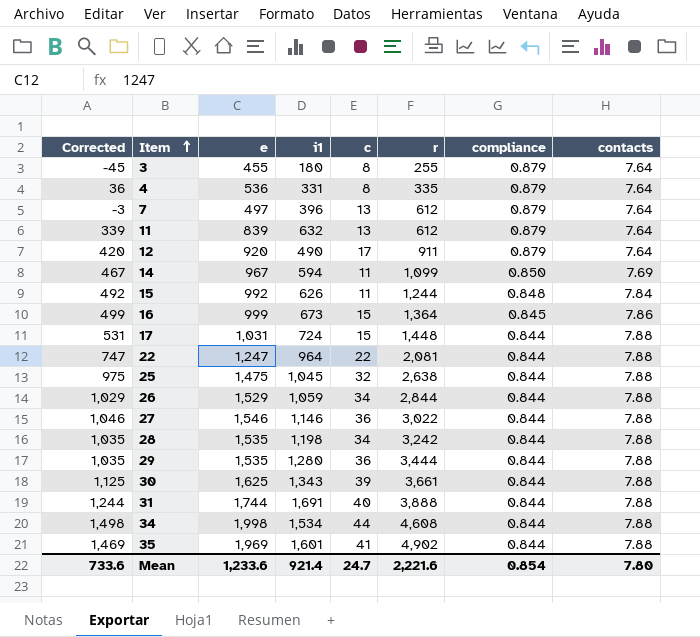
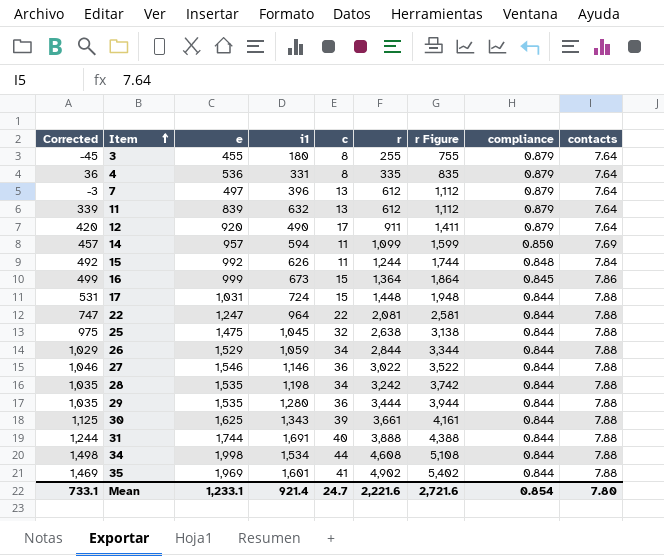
column r Figure | formula: none -> [r] + 500
14 | Corrected: 467 -> 457
14 | e: 967 -> 957
Mean | Corrected: 733.6 -> 733.1
Mean | e: 1,233.6 -> 1,233.1

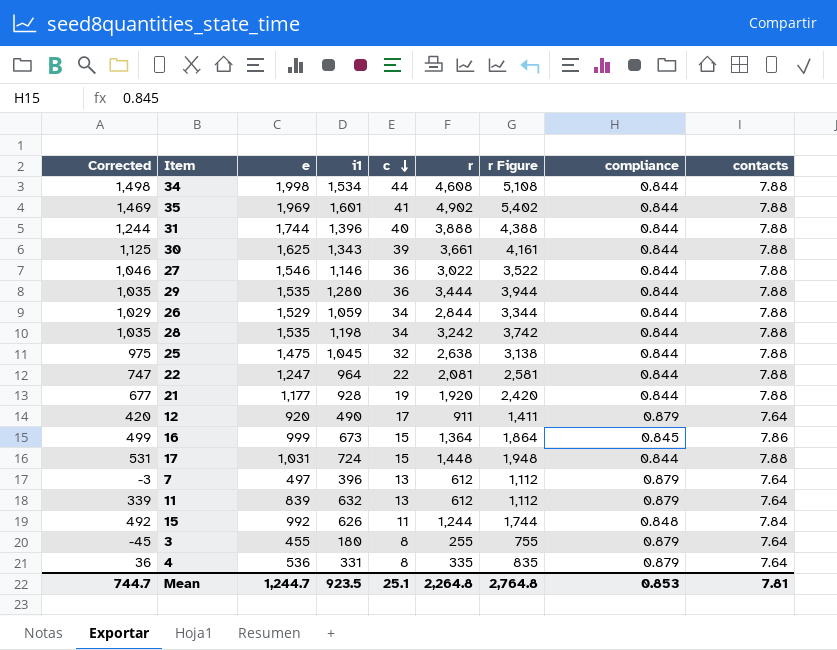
row order: Item ascending -> c descending
row 14: 457 | 957 | 594 | 11 | 1,099 | 1,599 | 0.850 | 7.69 -> none
31 | i1: 1,691 -> 1,396
row 21: none -> 677 | 1,177 | 928 | 19 | 1,920 | 2,420 | 0.844 | 7.88
Mean | Corrected: 733.1 -> 744.7
Mean | e: 1,233.1 -> 1,244.7
Mean | i1: 921.4 -> 923.5
Mean | c: 24.7 -> 25.1
Mean | r: 2,221.6 -> 2,264.8
Mean | r Figure: 2,721.6 -> 2,764.8
Mean | compliance: 0.854 -> 0.853
Mean | contacts: 7.80 -> 7.81

